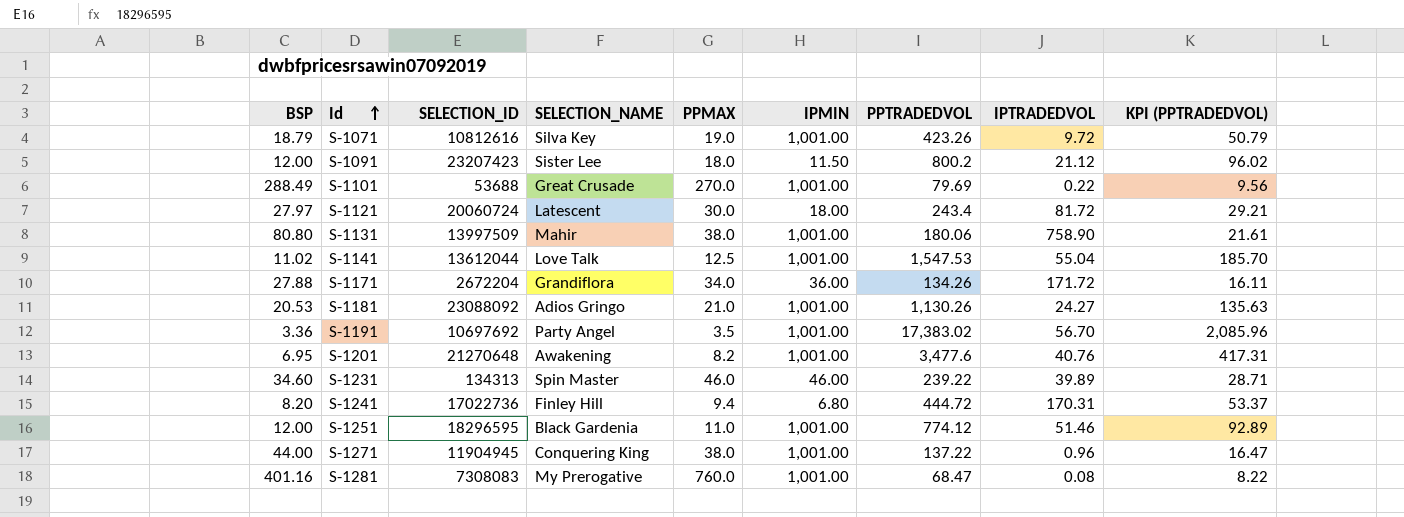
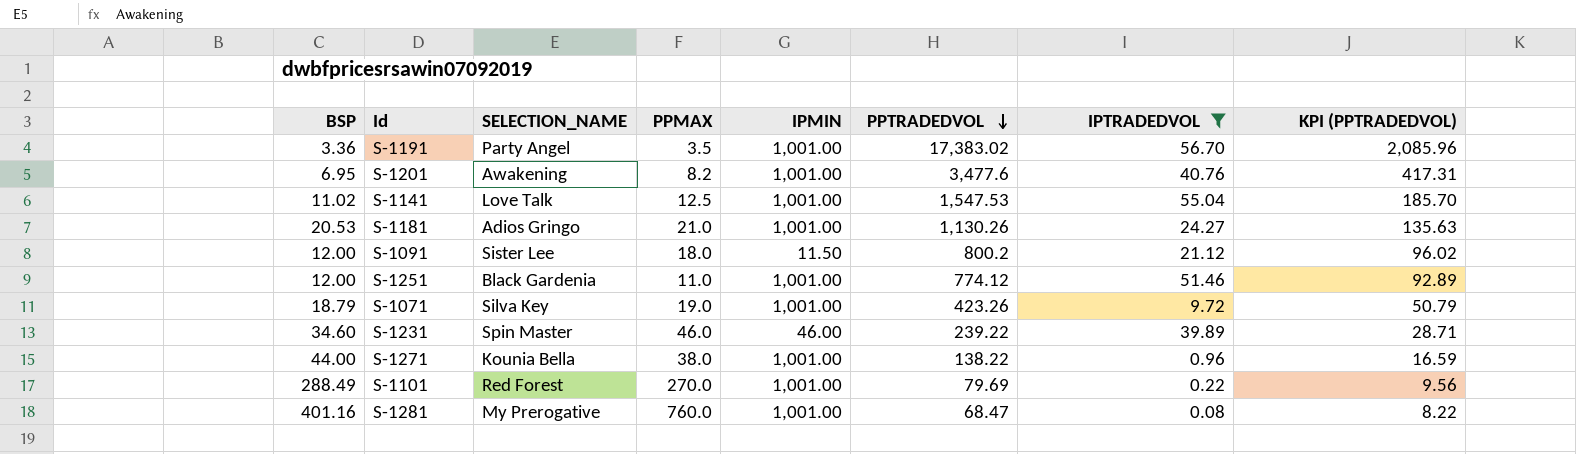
filter: none -> IPTRADEDVOL <= 56.70
row order: Id ascending -> PPTRADEDVOL descending
column SELECTION_ID | position: 3 -> none
S-1271 | SELECTION_NAME: Conquering King -> Kounia Bella
S-1271 | PPTRADEDVOL: 137.22 -> 138.22
S-1271 | KPI (PPTRADEDVOL): 16.47 -> 16.59
S-1101 | SELECTION_NAME: Great Crusade -> Red Forest

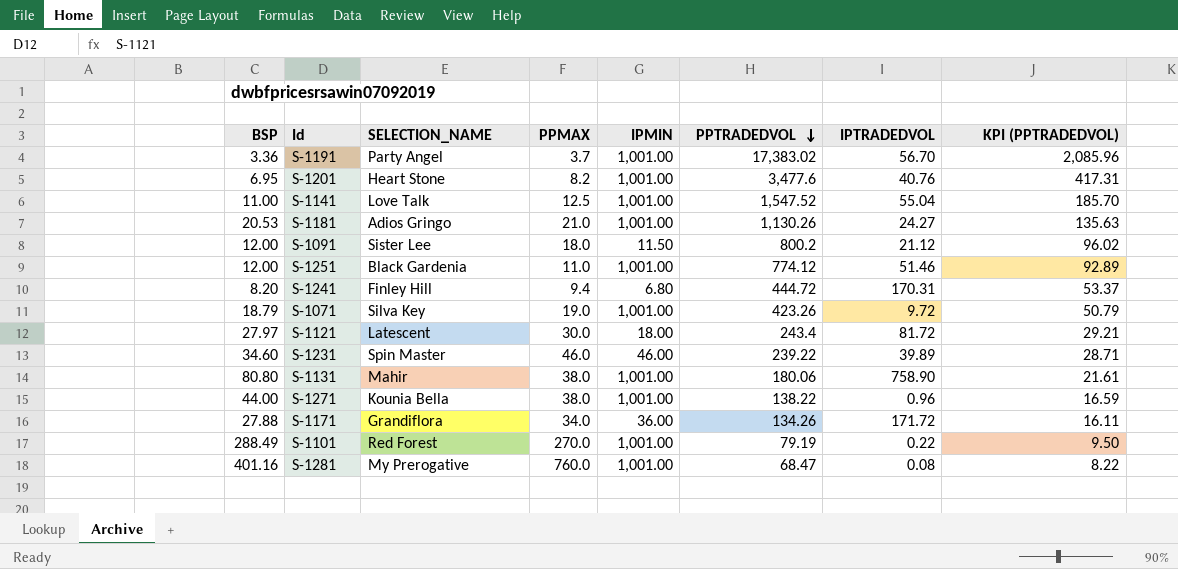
filter: IPTRADEDVOL <= 56.70 -> none
S-1191 | PPMAX: 3.5 -> 3.7
S-1201 | SELECTION_NAME: Awakening -> Heart Stone
S-1141 | BSP: 11.02 -> 11.00
S-1141 | PPTRADEDVOL: 1,547.53 -> 1,547.52
S-1101 | PPTRADEDVOL: 79.69 -> 79.19
S-1101 | KPI (PPTRADEDVOL): 9.56 -> 9.50

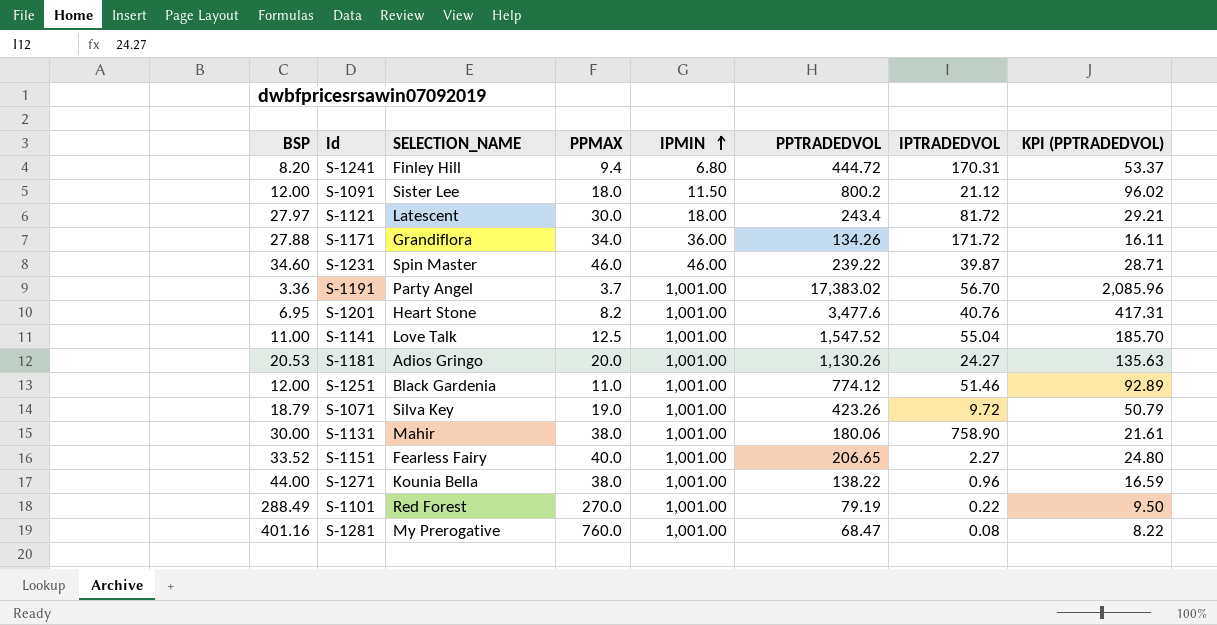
row order: PPTRADEDVOL descending -> IPMIN ascending
S-1231 | IPTRADEDVOL: 39.89 -> 39.87
S-1181 | PPMAX: 21.0 -> 20.0
S-1131 | BSP: 80.80 -> 30.00
row S-1151: none -> 33.52 | Fearless Fairy | 40.0 | 1,001.00 | 206.65 | 2.27 | 24.80

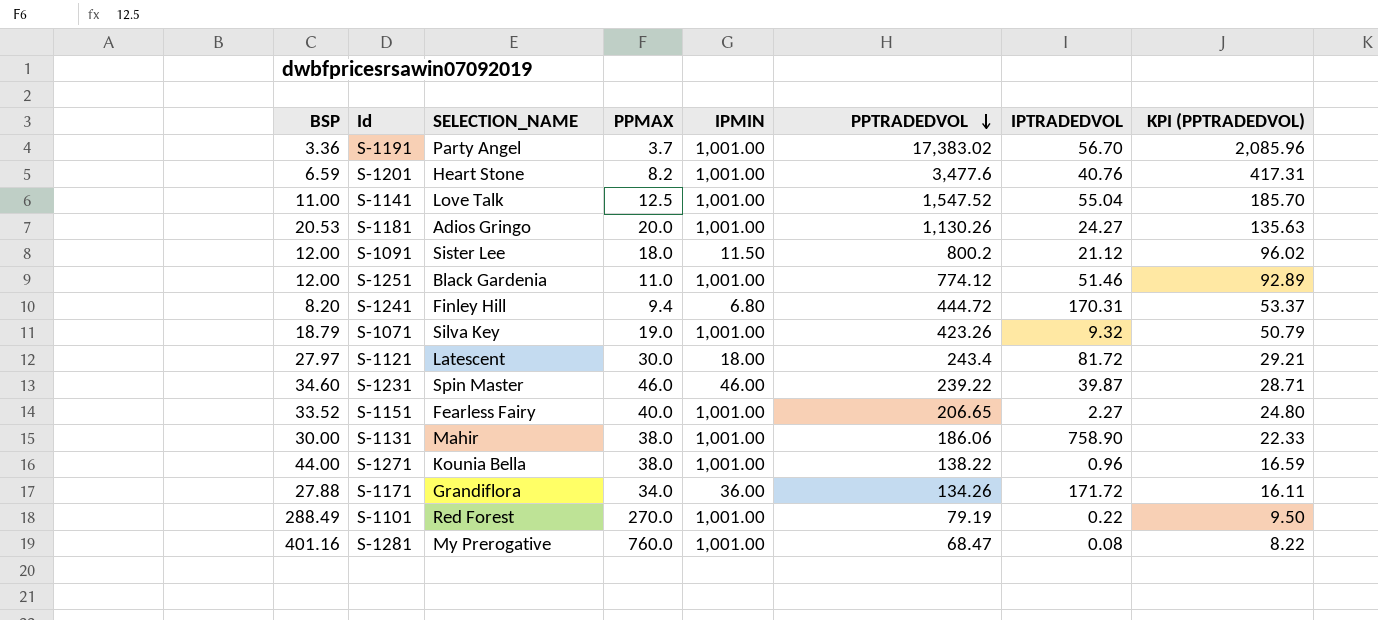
row order: IPMIN ascending -> PPTRADEDVOL descending
S-1201 | BSP: 6.95 -> 6.59
S-1071 | IPTRADEDVOL: 9.72 -> 9.32
S-1131 | PPTRADEDVOL: 180.06 -> 186.06
S-1131 | KPI (PPTRADEDVOL): 21.61 -> 22.33

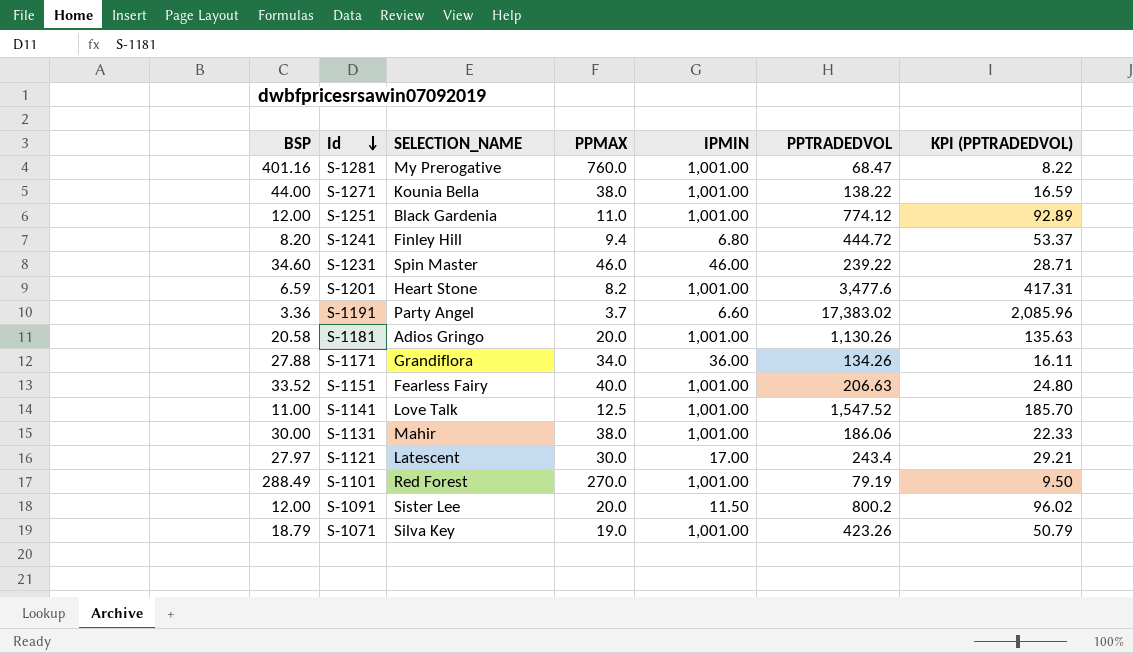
row order: PPTRADEDVOL descending -> Id descending
column IPTRADEDVOL | position: 7 -> none
S-1191 | IPMIN: 1,001.00 -> 6.60
S-1181 | BSP: 20.53 -> 20.58
S-1151 | PPTRADEDVOL: 206.65 -> 206.63
S-1121 | IPMIN: 18.00 -> 17.00
S-1091 | PPMAX: 18.0 -> 20.0

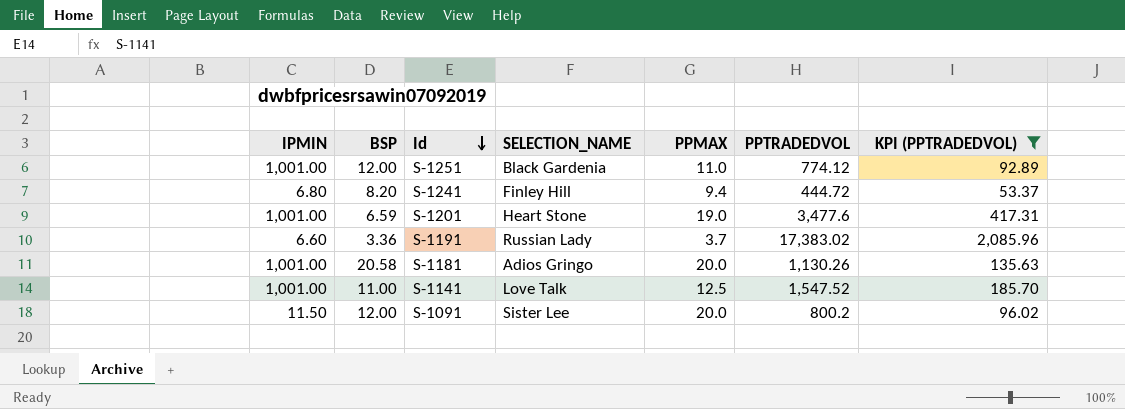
filter: none -> KPI (PPTRADEDVOL) >= 53.37
column IPMIN | position: 5 -> 1
S-1201 | PPMAX: 8.2 -> 19.0
S-1191 | SELECTION_NAME: Party Angel -> Russian Lady

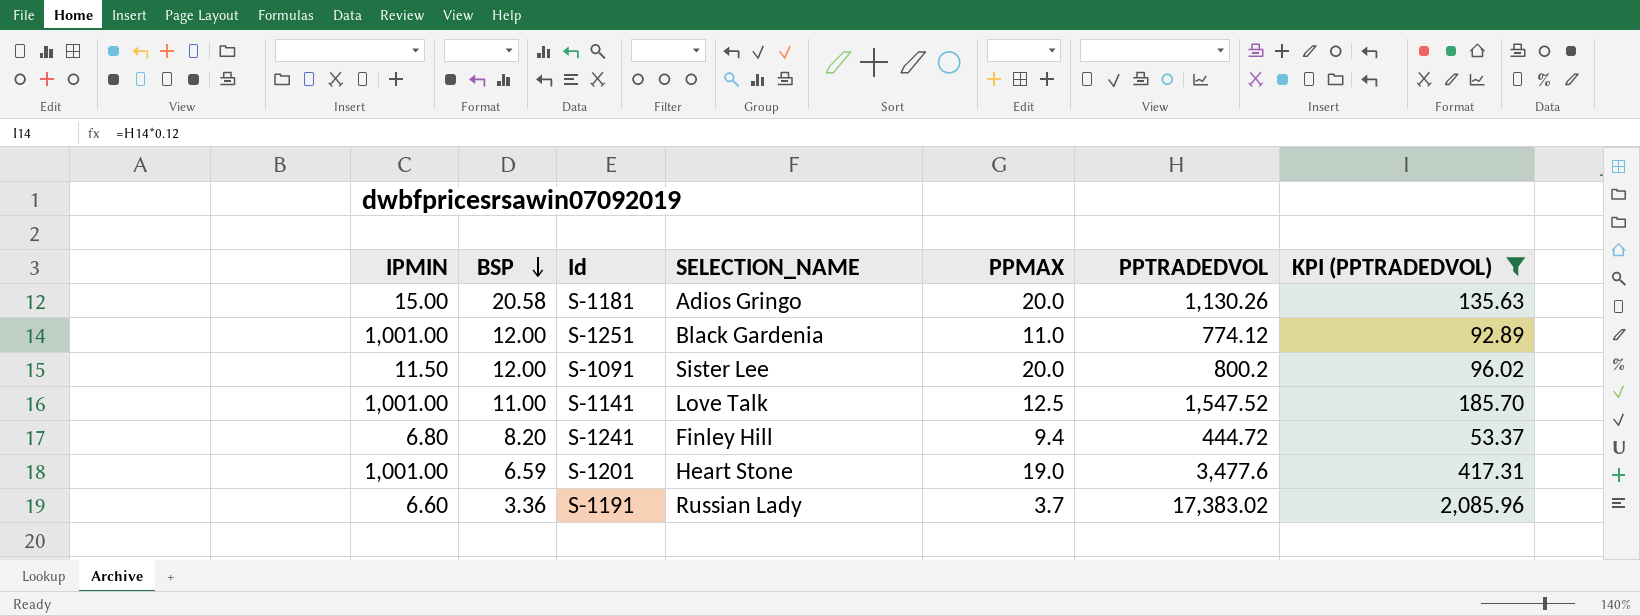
row order: Id descending -> BSP descending
S-1181 | IPMIN: 1,001.00 -> 15.00

